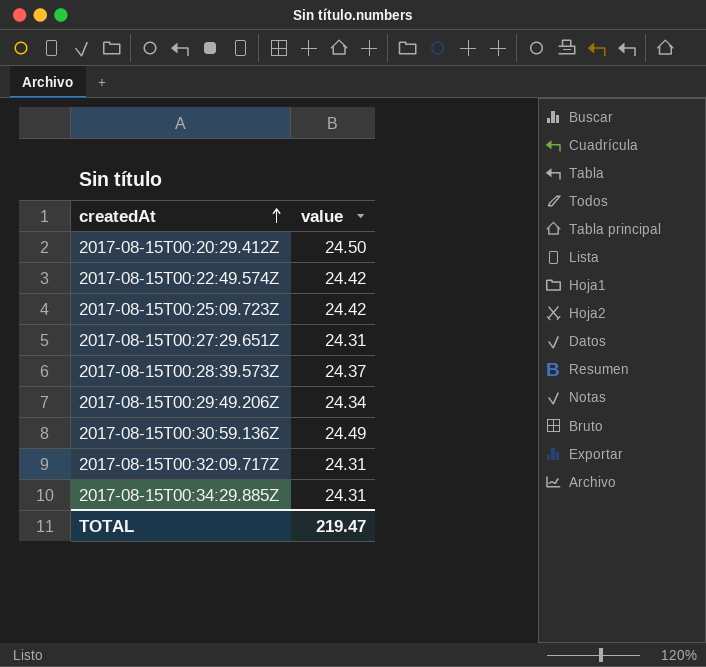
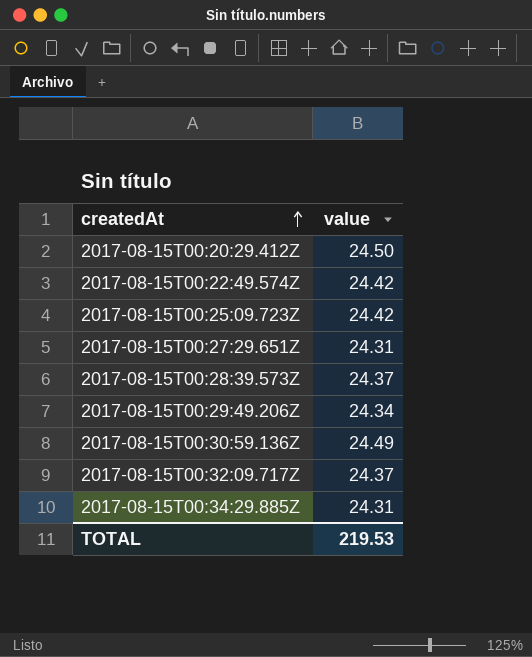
2017-08-15T00:32:09.717Z | value: 24.31 -> 24.37
TOTAL | value: 219.47 -> 219.53

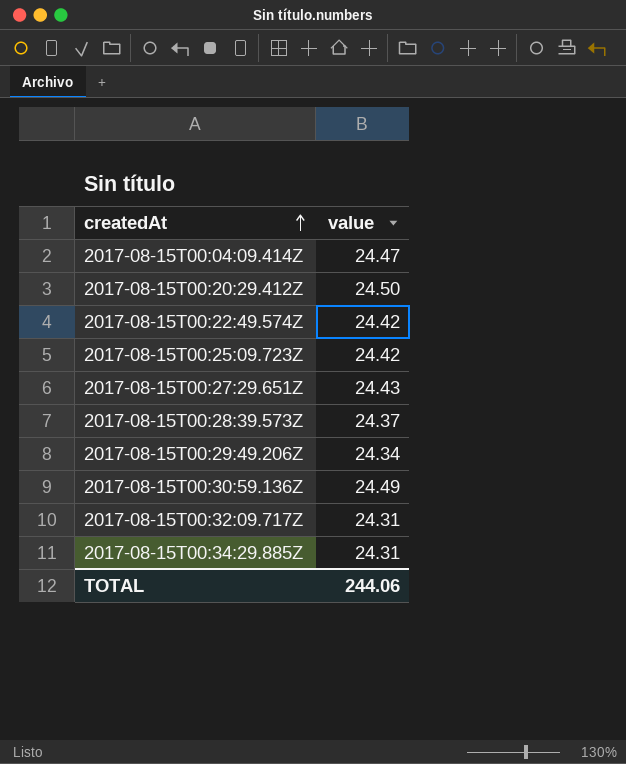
row 2017-08-15T00:04:09.414Z: none -> 24.47
2017-08-15T00:27:29.651Z | value: 24.31 -> 24.43
2017-08-15T00:32:09.717Z | value: 24.37 -> 24.31
TOTAL | value: 219.53 -> 244.06

